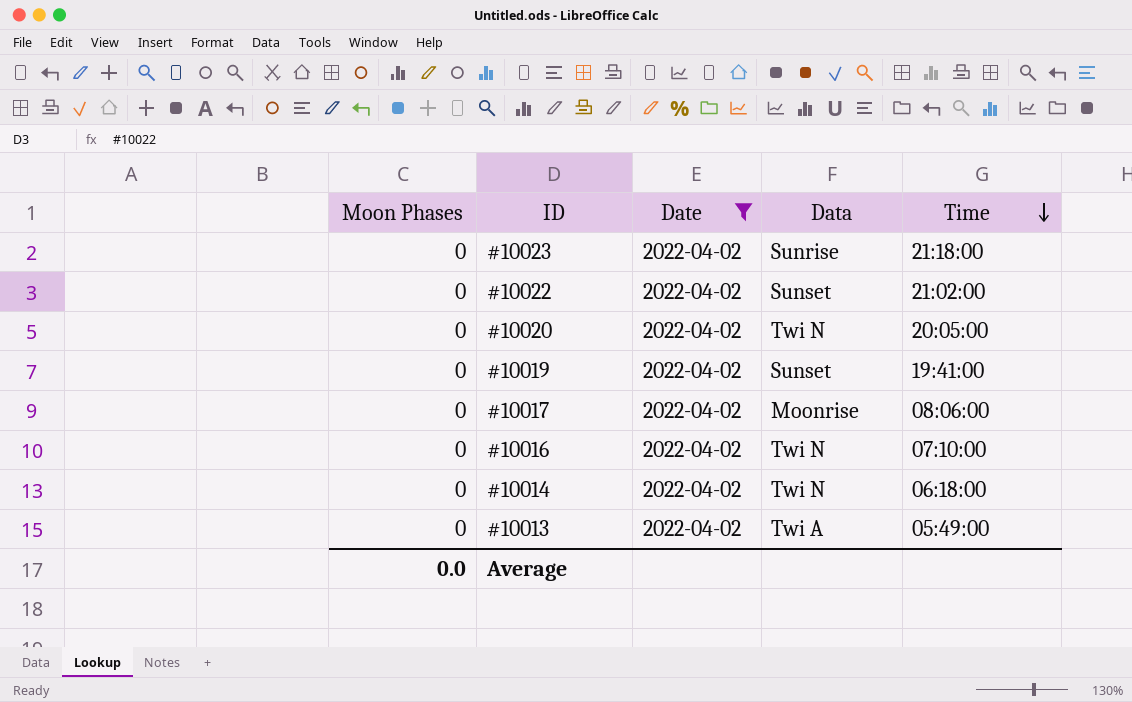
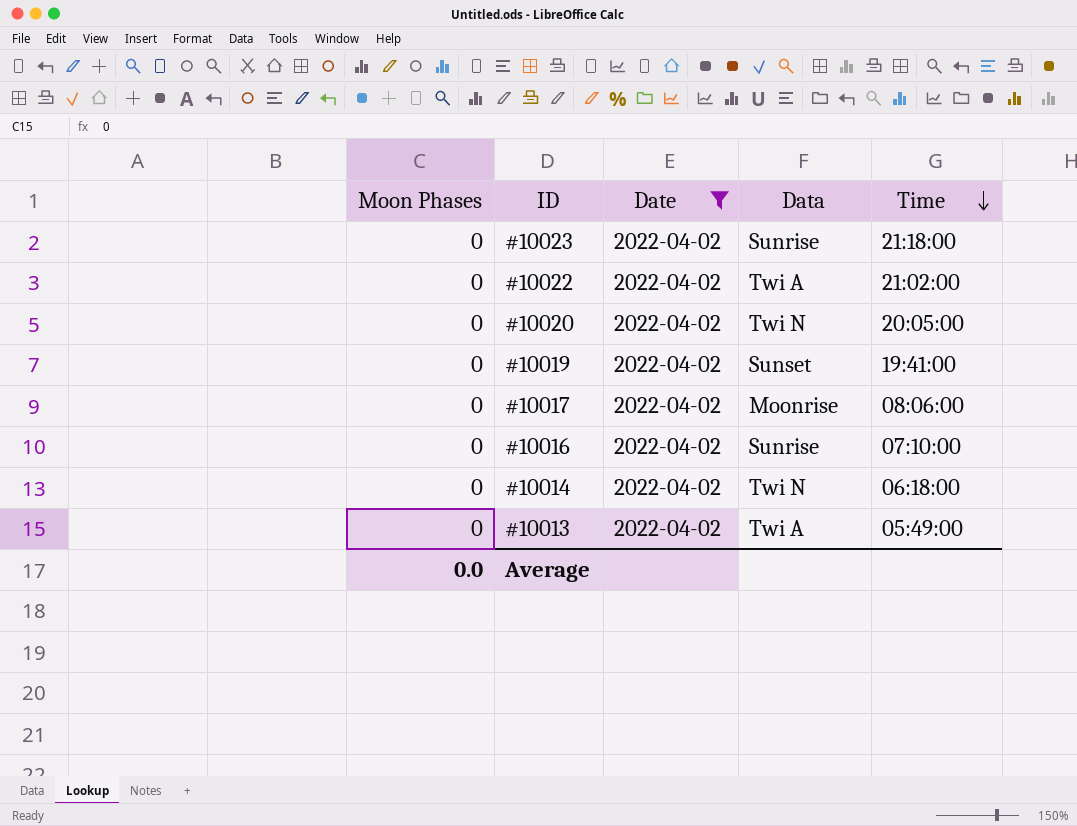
#10022 | Data: Sunset -> Twi A
#10016 | Data: Twi N -> Sunrise

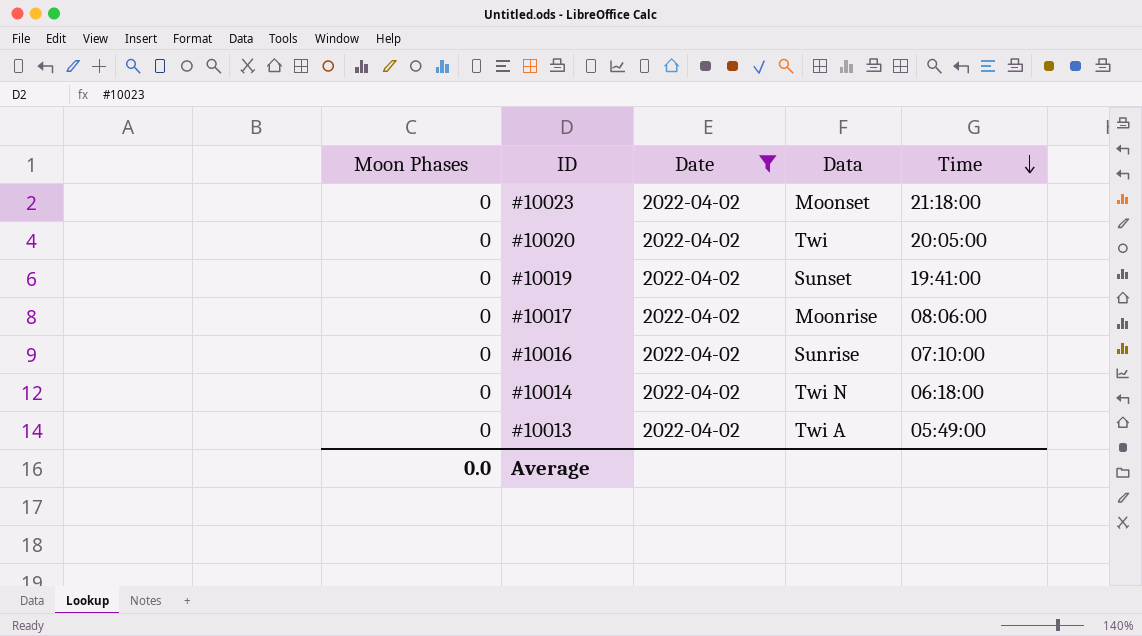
row #10022: 0 | 2022-04-02 | Twi A | 21:02:00 -> none
#10023 | Data: Sunrise -> Moonset
#10020 | Data: Twi N -> Twi

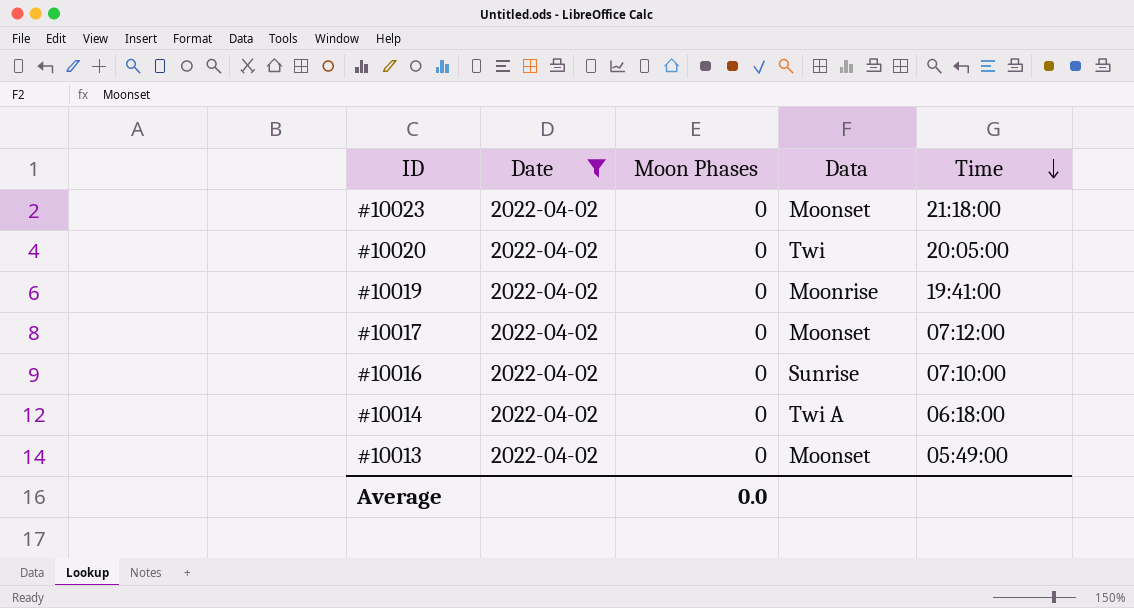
column Moon Phases | position: 1 -> 3
#10019 | Data: Sunset -> Moonrise
#10017 | Data: Moonrise -> Moonset
#10017 | Time: 08:06:00 -> 07:12:00
#10014 | Data: Twi N -> Twi A
#10013 | Data: Twi A -> Moonset

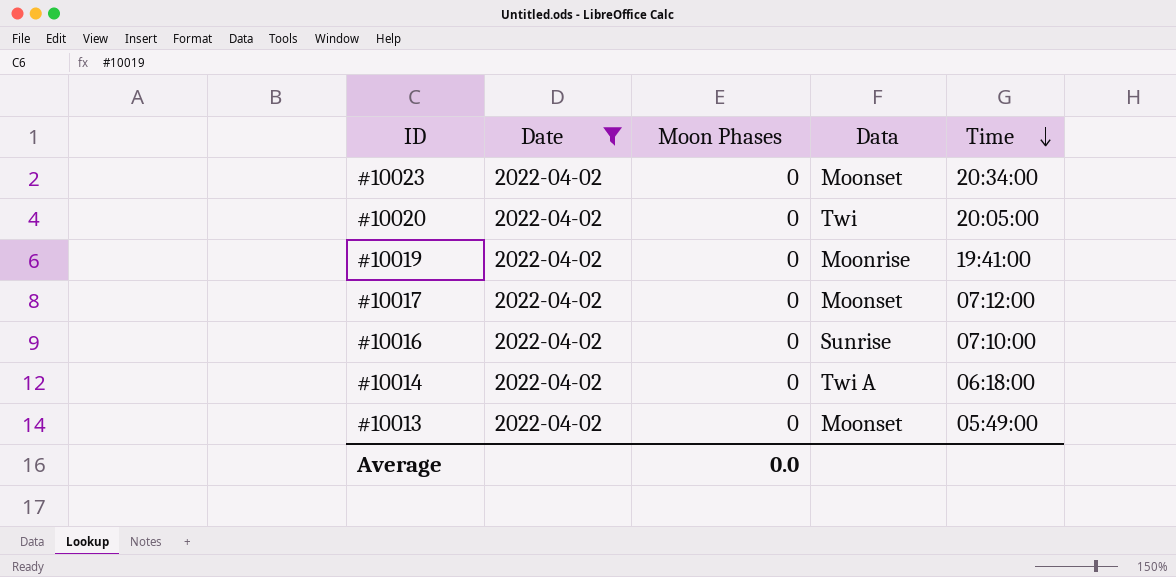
#10023 | Time: 21:18:00 -> 20:34:00

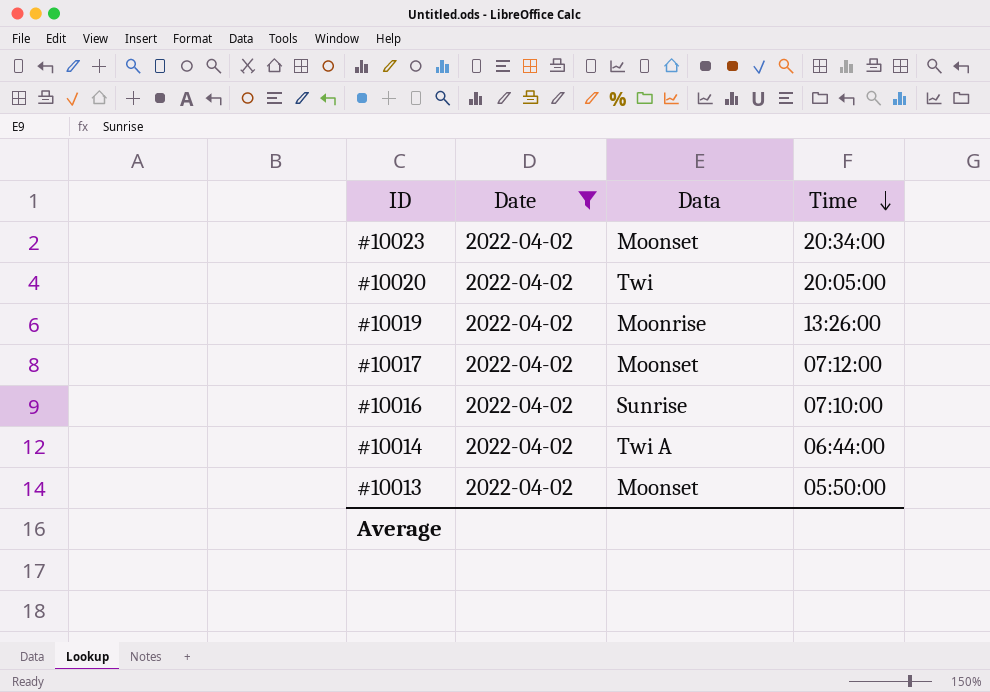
column Moon Phases | position: 3 -> none
#10019 | Time: 19:41:00 -> 13:26:00
#10014 | Time: 06:18:00 -> 06:44:00
#10013 | Time: 05:49:00 -> 05:50:00

